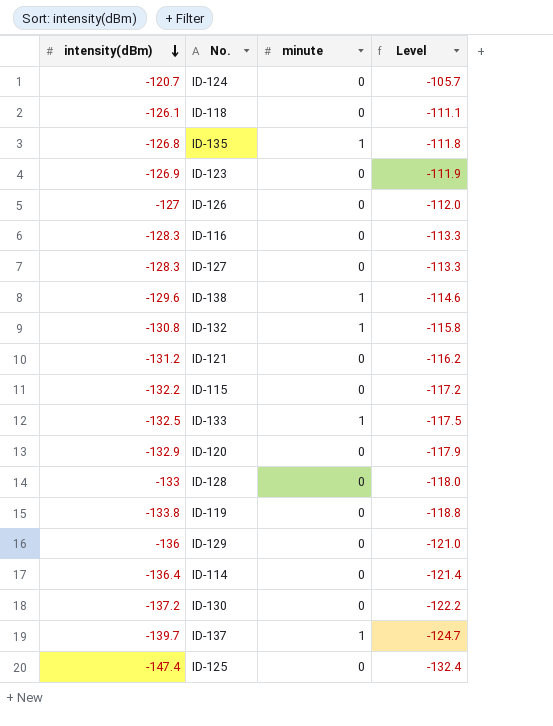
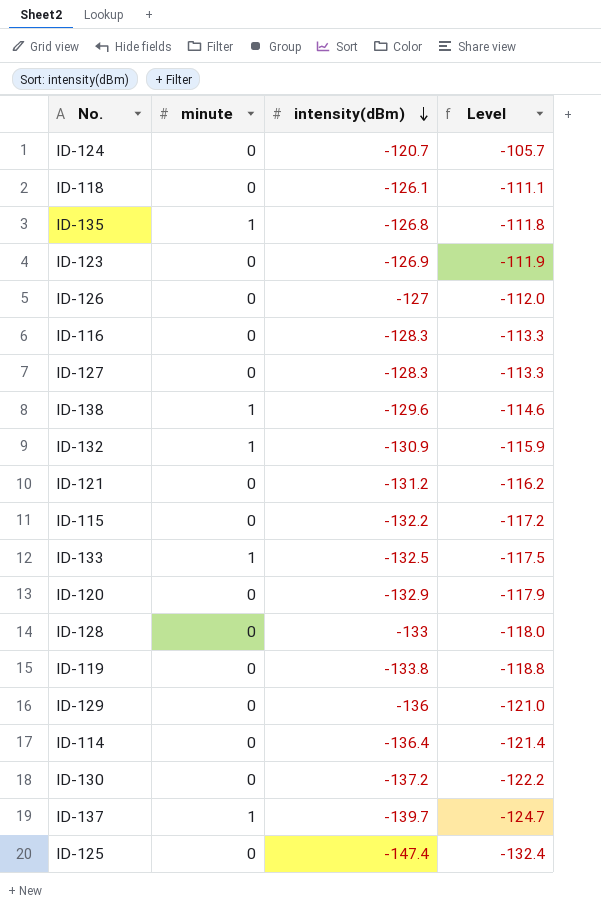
column intensity(dBm) | position: 1 -> 3
ID-132 | intensity(dBm): -130.8 -> -130.9
ID-132 | Level: -115.8 -> -115.9

